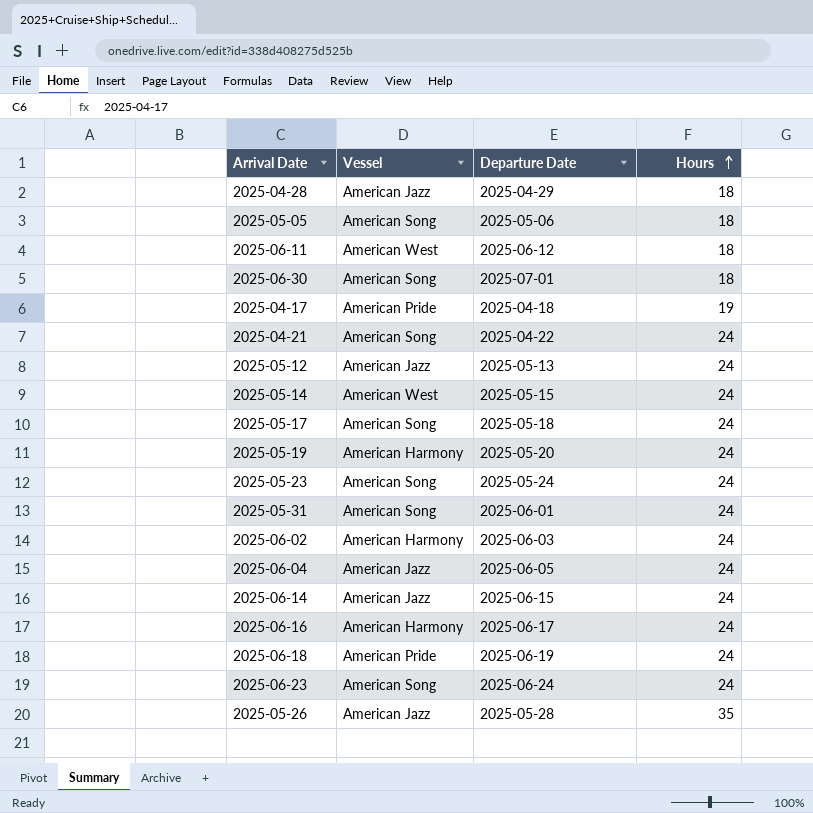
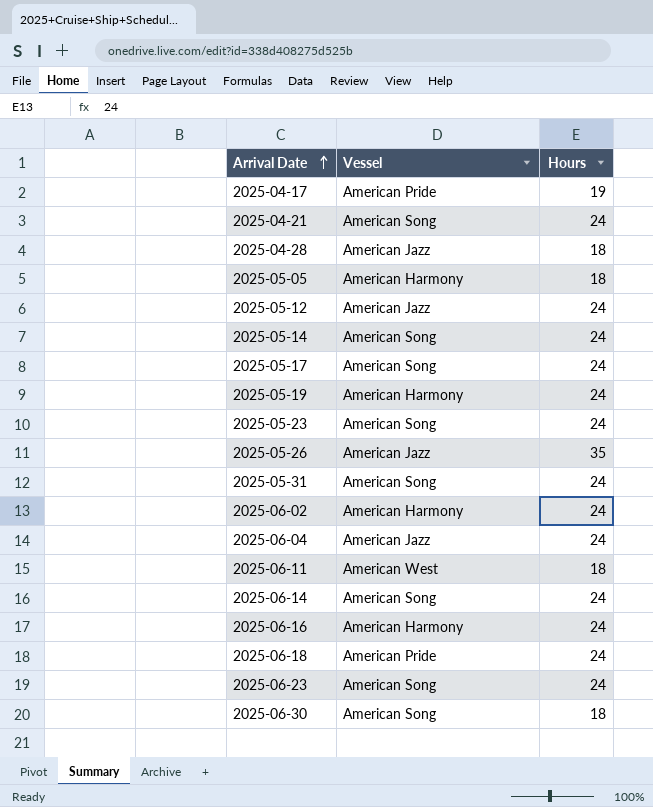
row order: Hours ascending -> Arrival Date ascending
column Departure Date | position: 3 -> none
2025-05-05 | Vessel: American Song -> American Harmony
2025-05-14 | Vessel: American West -> American Song
2025-06-14 | Vessel: American Jazz -> American Song

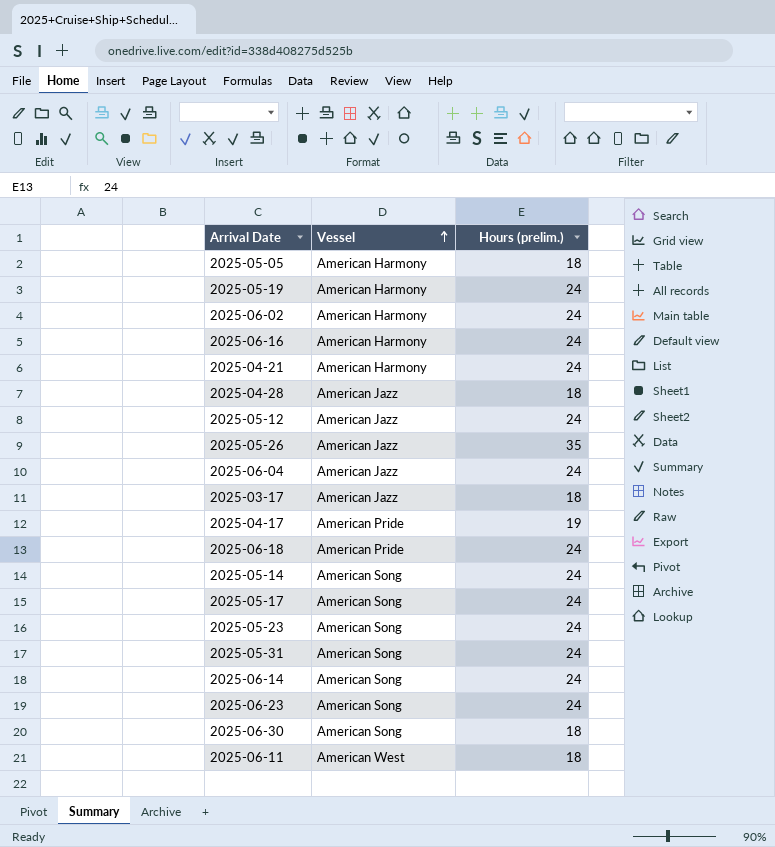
row order: Arrival Date ascending -> Vessel ascending
column name: Hours -> Hours (prelim.)
2025-04-21 | Vessel: American Song -> American Harmony
row 2025-03-17: none -> American Jazz | 18

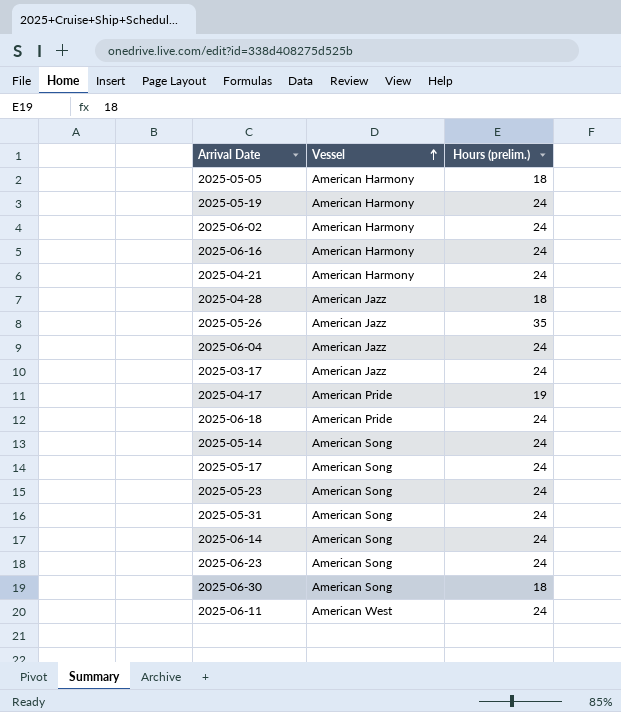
row 2025-05-12: American Jazz | 24 -> none
2025-03-17 | Hours (prelim.): 18 -> 24
2025-06-11 | Hours (prelim.): 18 -> 24

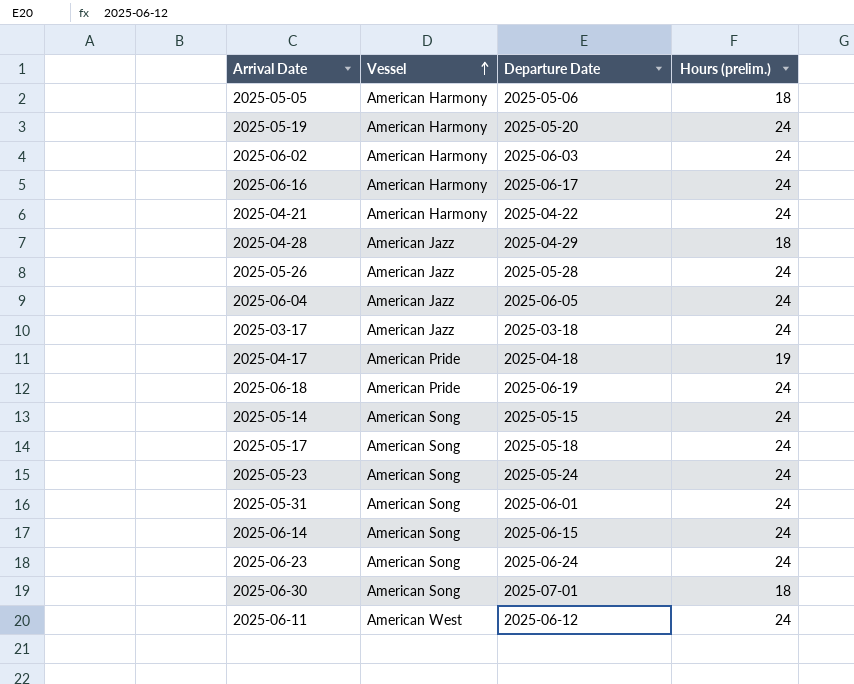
column Departure Date | position: none -> 3
2025-05-26 | Hours (prelim.): 35 -> 24

